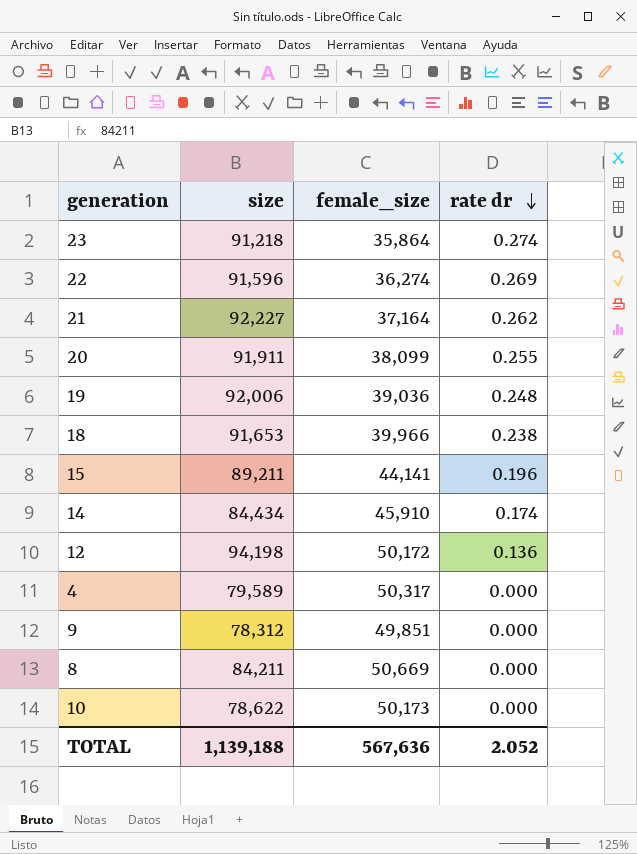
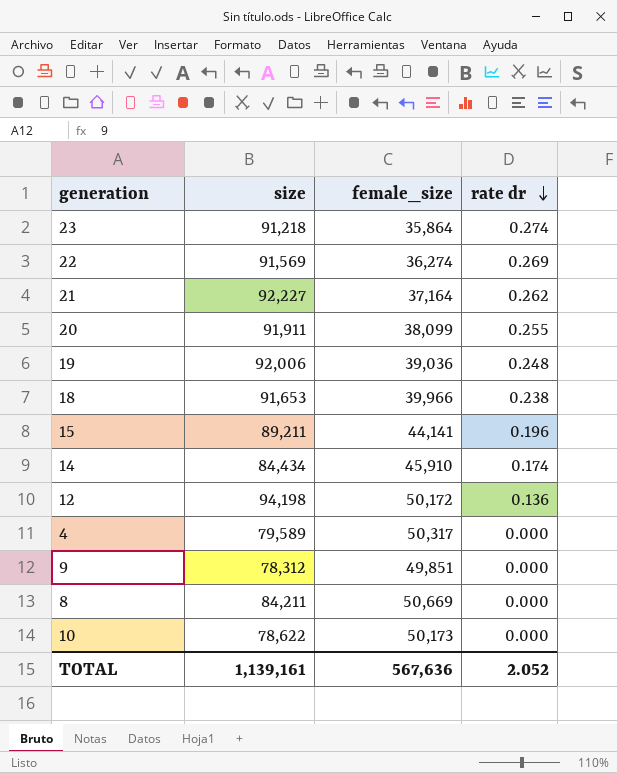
22 | size: 91,596 -> 91,569
TOTAL | size: 1,139,188 -> 1,139,161

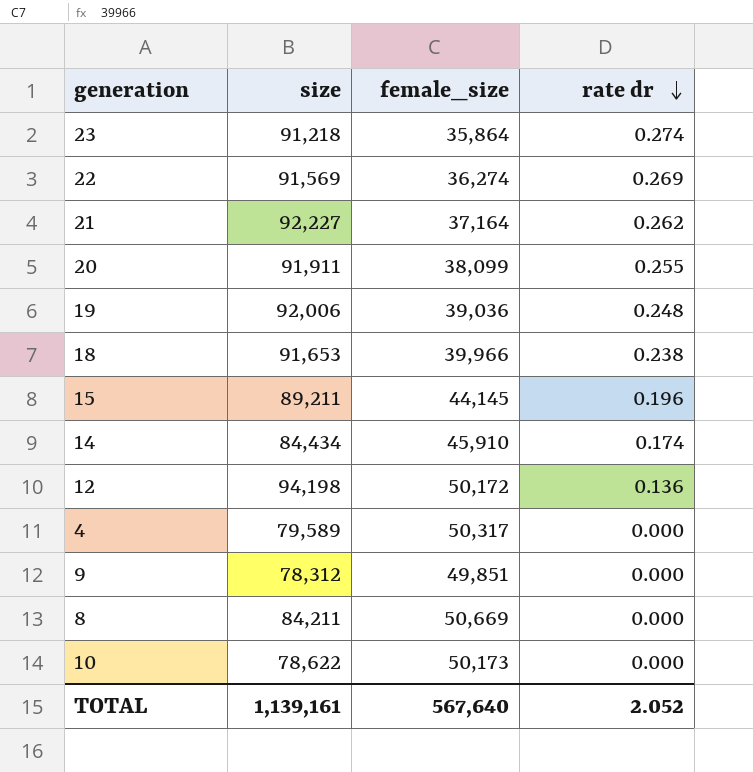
15 | female_size: 44,141 -> 44,145
TOTAL | female_size: 567,636 -> 567,640

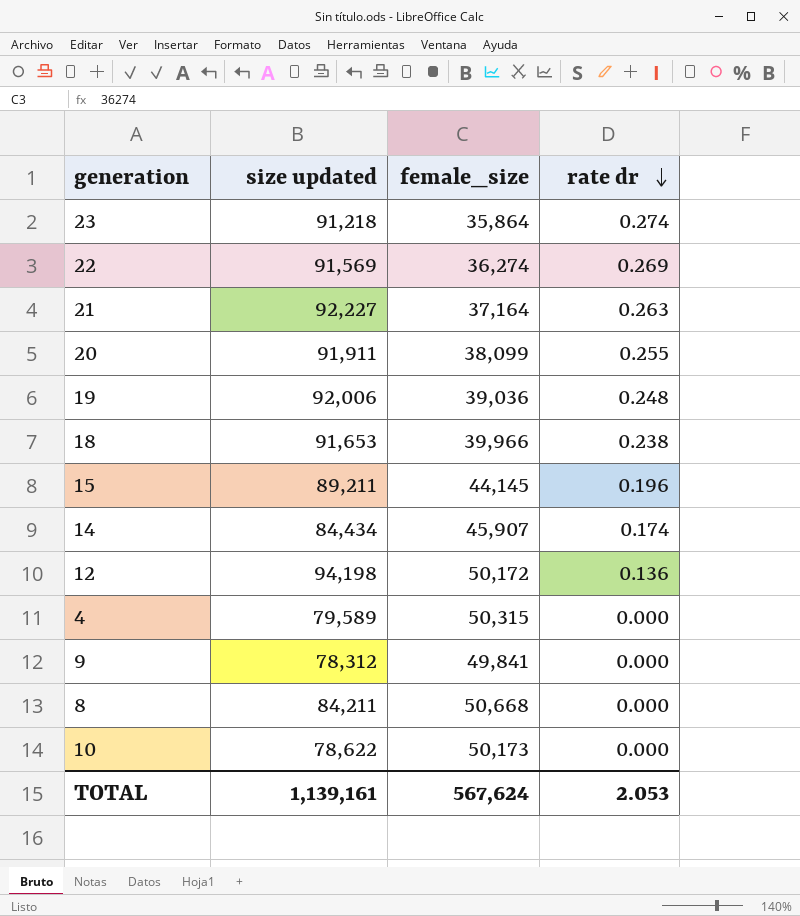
column name: size -> size updated
21 | rate dr: 0.262 -> 0.263
14 | female_size: 45,910 -> 45,907
4 | female_size: 50,317 -> 50,315
9 | female_size: 49,851 -> 49,841
8 | female_size: 50,669 -> 50,668
TOTAL | female_size: 567,640 -> 567,624
TOTAL | rate dr: 2.052 -> 2.053

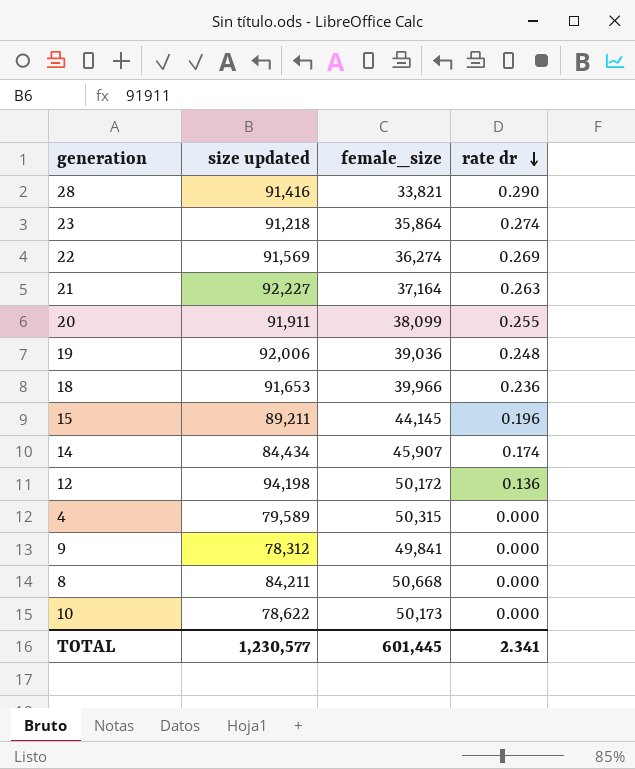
row 28: none -> 91,416 | 33,821 | 0.290
18 | rate dr: 0.238 -> 0.236
TOTAL | size updated: 1,139,161 -> 1,230,577
TOTAL | female_size: 567,624 -> 601,445
TOTAL | rate dr: 2.053 -> 2.341

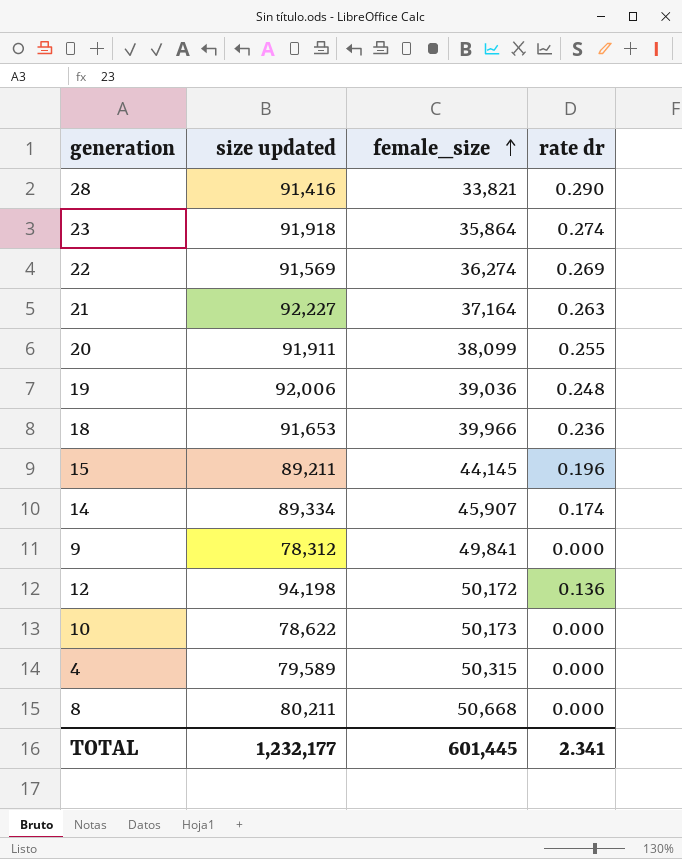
row order: rate dr descending -> female_size ascending
23 | size updated: 91,218 -> 91,918
14 | size updated: 84,434 -> 89,334
8 | size updated: 84,211 -> 80,211
TOTAL | size updated: 1,230,577 -> 1,232,177

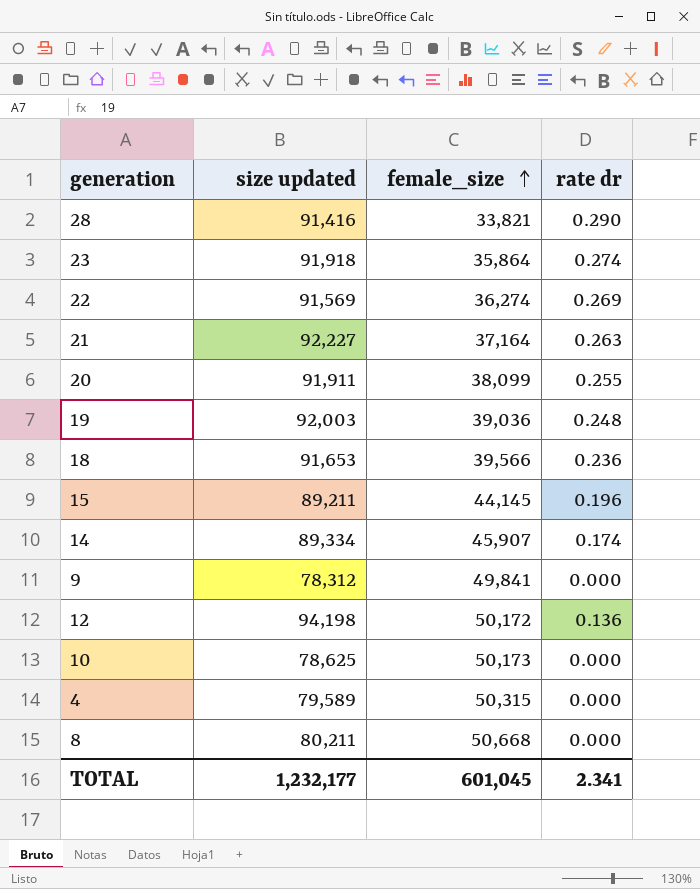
19 | size updated: 92,006 -> 92,003
18 | female_size: 39,966 -> 39,566
10 | size updated: 78,622 -> 78,625
TOTAL | female_size: 601,445 -> 601,045

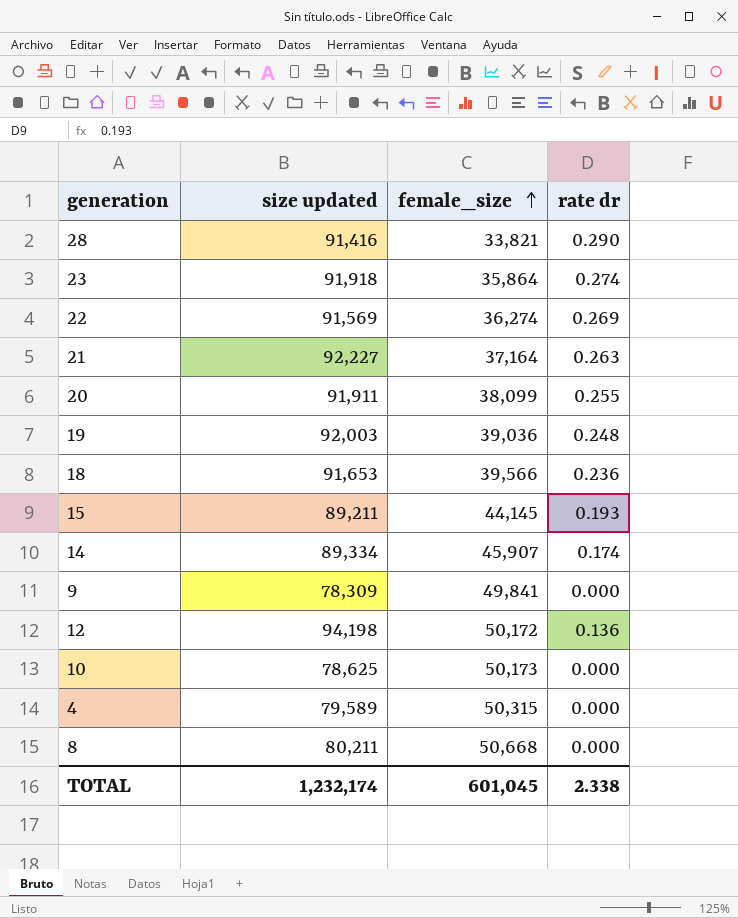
15 | rate dr: 0.196 -> 0.193
9 | size updated: 78,312 -> 78,309
TOTAL | size updated: 1,232,177 -> 1,232,174
TOTAL | rate dr: 2.341 -> 2.338

